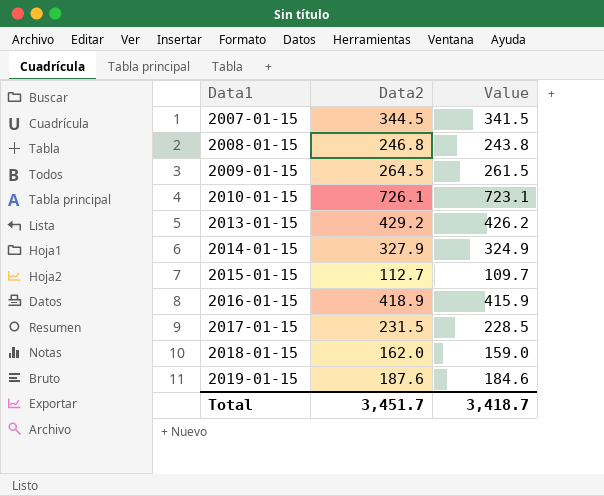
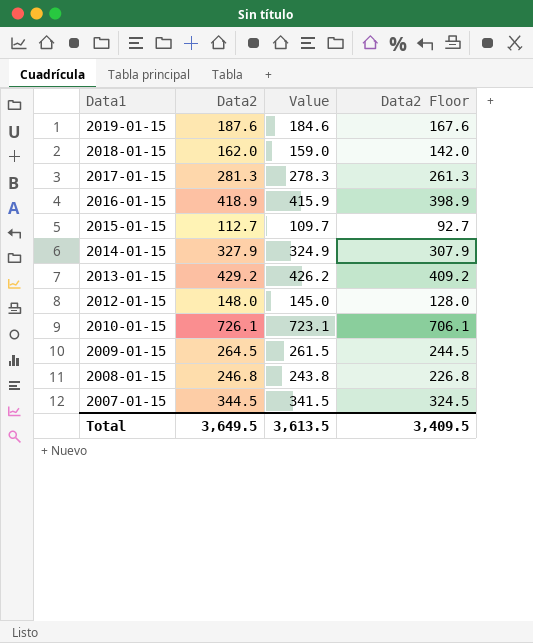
row order: Data1 ascending -> Data1 descending
column Data2 Floor | formula: none -> [Data2] - 20
2017-01-15 | Data2: 231.5 -> 281.3
2017-01-15 | Value: 228.5 -> 278.3
row 2012-01-15: none -> 148.0 | 145.0 | 128.0
Total | Data2: 3,451.7 -> 3,649.5
Total | Value: 3,418.7 -> 3,613.5

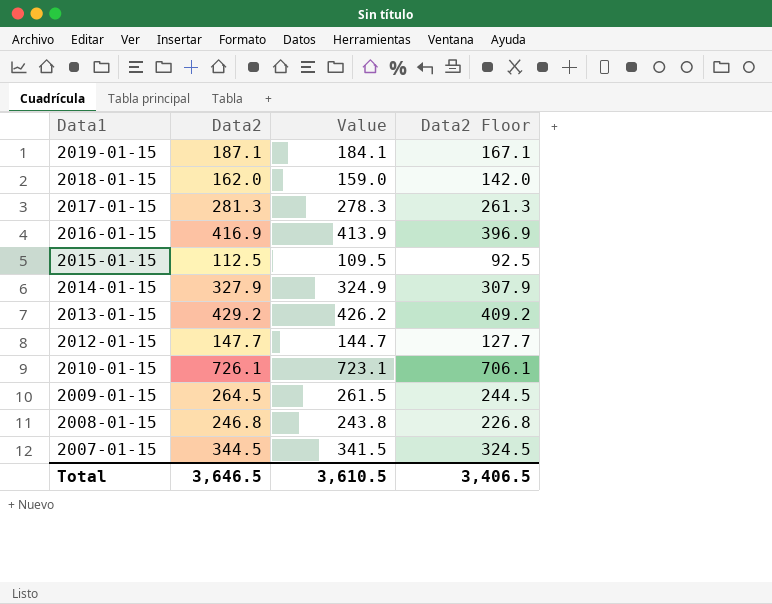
2019-01-15 | Data2: 187.6 -> 187.1
2019-01-15 | Value: 184.6 -> 184.1
2019-01-15 | Data2 Floor: 167.6 -> 167.1
2016-01-15 | Data2: 418.9 -> 416.9
2016-01-15 | Value: 415.9 -> 413.9
2016-01-15 | Data2 Floor: 398.9 -> 396.9
2015-01-15 | Data2: 112.7 -> 112.5
2015-01-15 | Value: 109.7 -> 109.5
2015-01-15 | Data2 Floor: 92.7 -> 92.5
2012-01-15 | Data2: 148.0 -> 147.7
2012-01-15 | Value: 145.0 -> 144.7
2012-01-15 | Data2 Floor: 128.0 -> 127.7
Total | Data2: 3,649.5 -> 3,646.5
Total | Value: 3,613.5 -> 3,610.5
Total | Data2 Floor: 3,409.5 -> 3,406.5

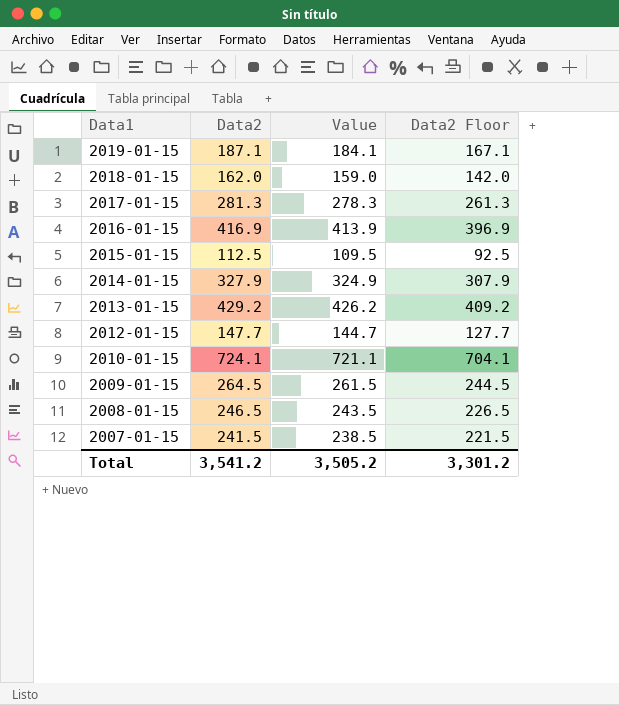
2010-01-15 | Data2: 726.1 -> 724.1
2010-01-15 | Value: 723.1 -> 721.1
2010-01-15 | Data2 Floor: 706.1 -> 704.1
2008-01-15 | Data2: 246.8 -> 246.5
2008-01-15 | Value: 243.8 -> 243.5
2008-01-15 | Data2 Floor: 226.8 -> 226.5
2007-01-15 | Data2: 344.5 -> 241.5
2007-01-15 | Value: 341.5 -> 238.5
2007-01-15 | Data2 Floor: 324.5 -> 221.5
Total | Data2: 3,646.5 -> 3,541.2
Total | Value: 3,610.5 -> 3,505.2
Total | Data2 Floor: 3,406.5 -> 3,301.2

